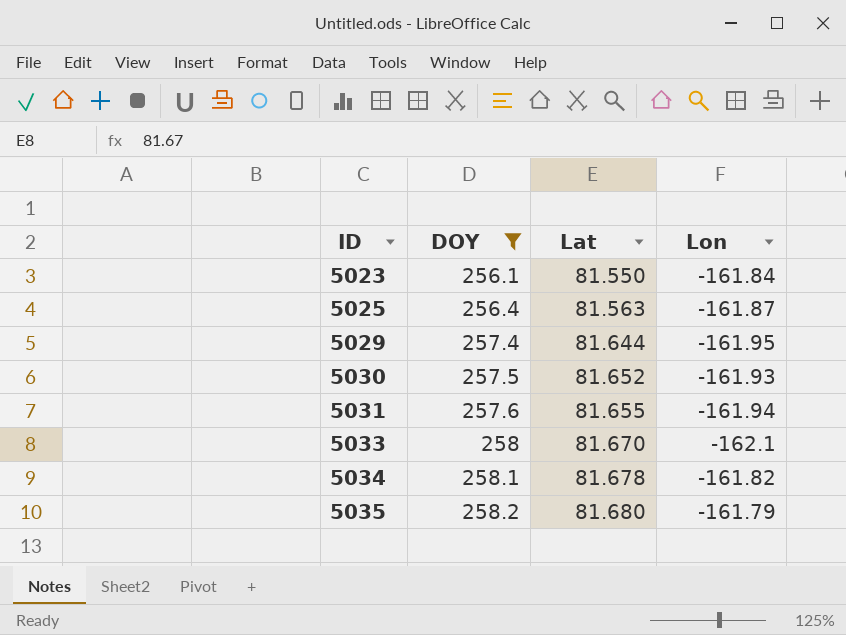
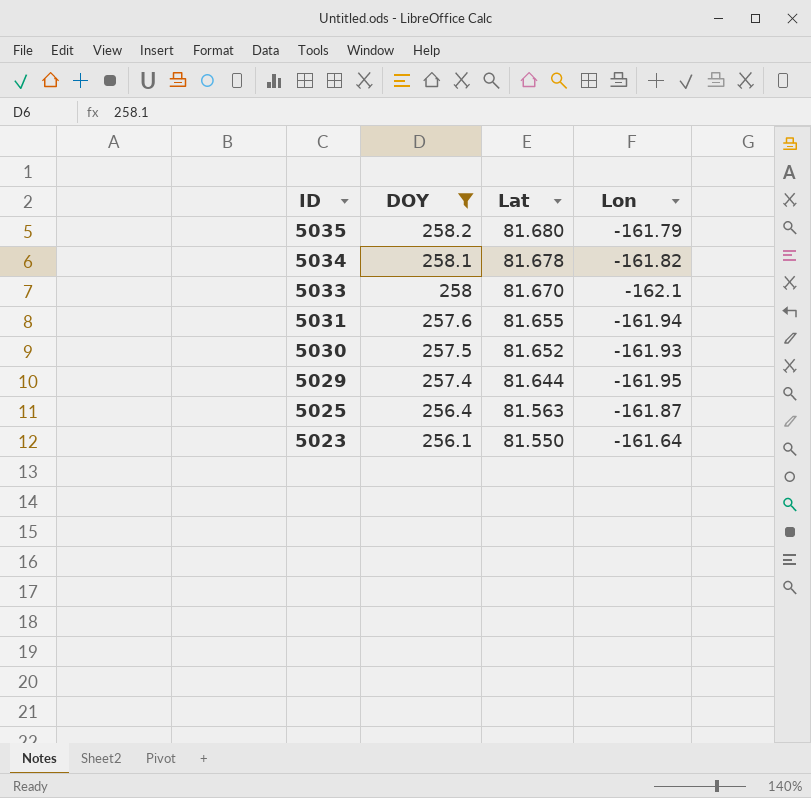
row order: ID ascending -> ID descending
5023 | Lon: -161.84 -> -161.64

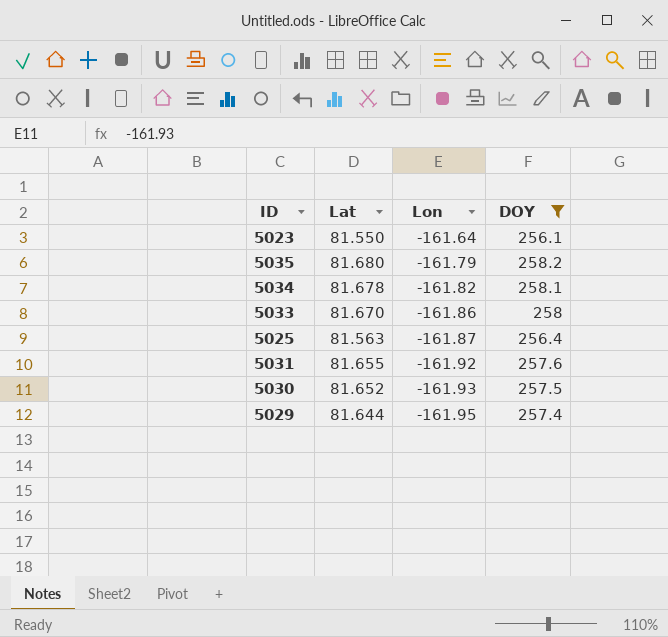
row order: ID descending -> Lon descending
column DOY | position: 2 -> 4
5033 | Lon: -162.1 -> -161.86
5031 | Lon: -161.94 -> -161.92

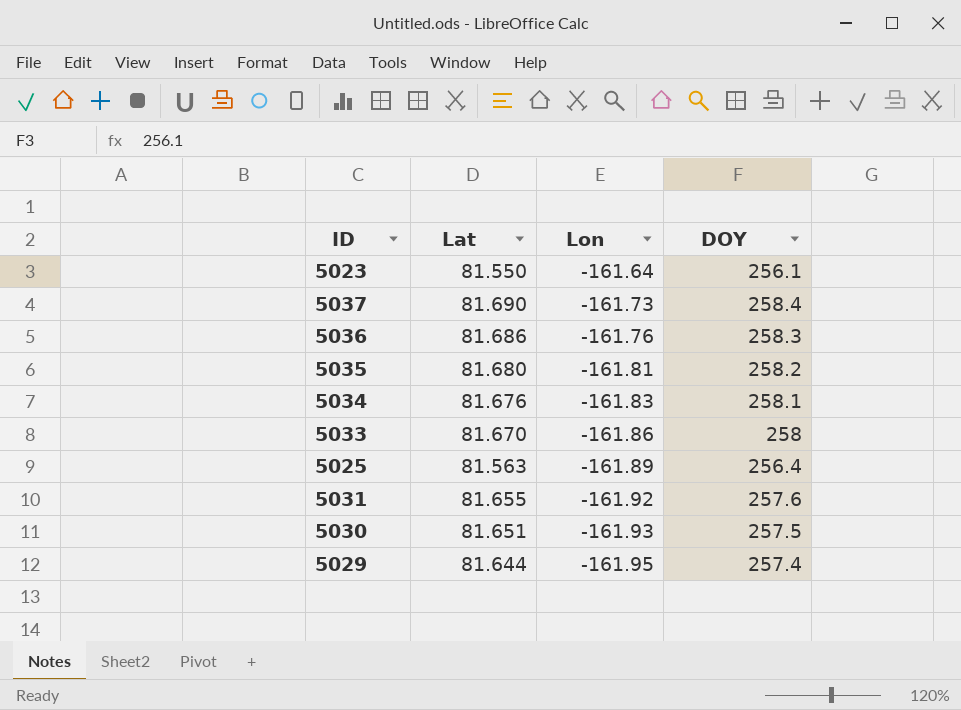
filter: DOY <= 258.2 -> none
5035 | Lon: -161.79 -> -161.81
5034 | Lat: 81.678 -> 81.676
5034 | Lon: -161.82 -> -161.83
5025 | Lon: -161.87 -> -161.89
5030 | Lat: 81.652 -> 81.651

